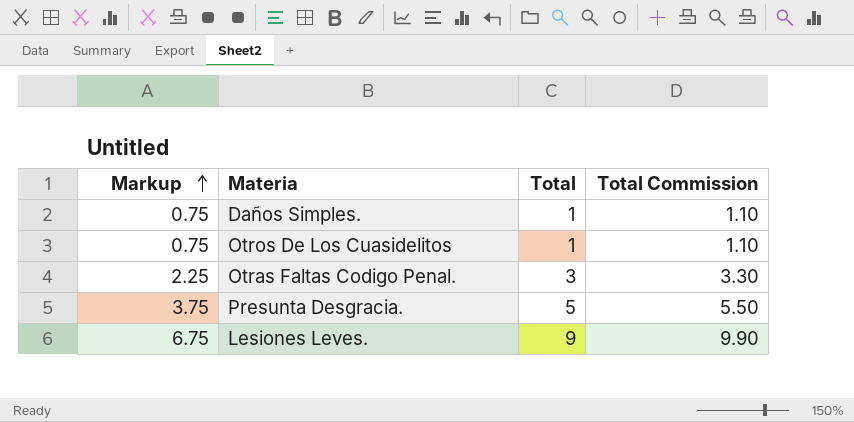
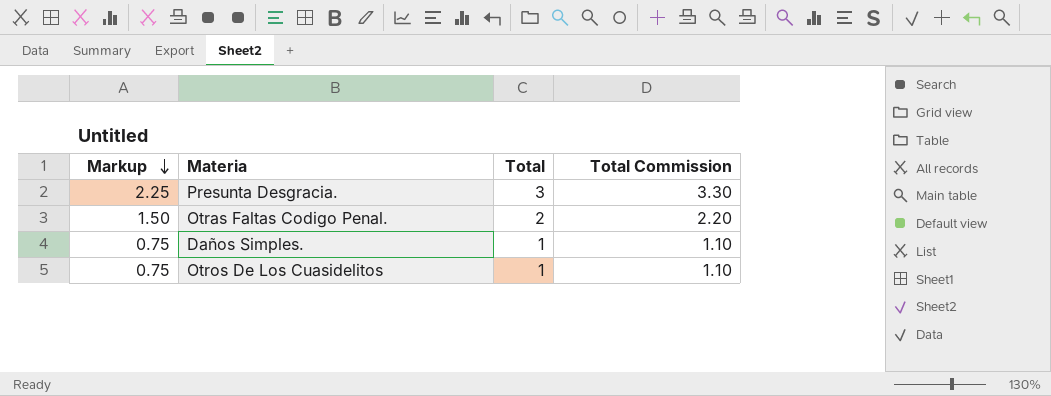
row order: Markup ascending -> Markup descending
row Lesiones Leves.: 6.75 | 9 | 9.90 -> none
Presunta Desgracia. | Markup: 3.75 -> 2.25
Presunta Desgracia. | Total: 5 -> 3
Presunta Desgracia. | Total Commission: 5.50 -> 3.30
Otras Faltas Codigo Penal. | Markup: 2.25 -> 1.50
Otras Faltas Codigo Penal. | Total: 3 -> 2
Otras Faltas Codigo Penal. | Total Commission: 3.30 -> 2.20

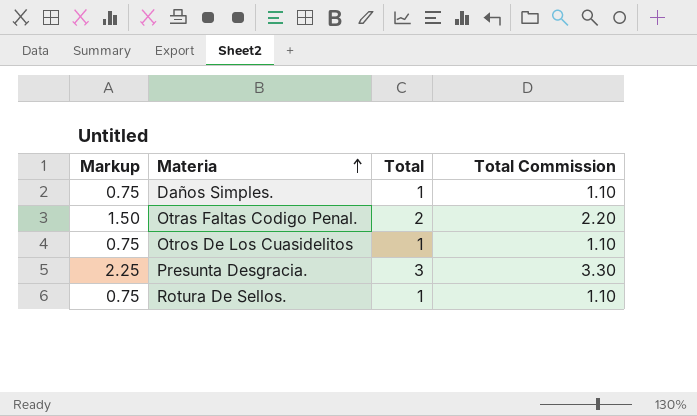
row order: Markup descending -> Materia ascending
row Rotura De Sellos.: none -> 0.75 | 1 | 1.10

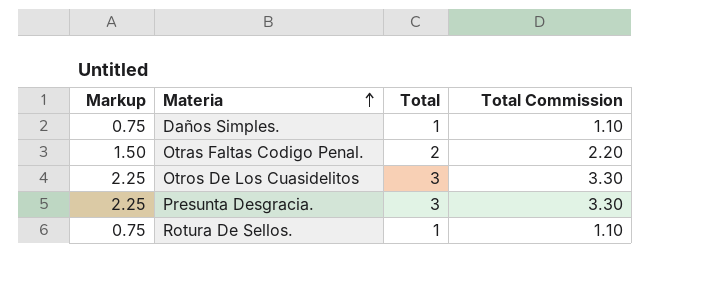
Otros De Los Cuasidelitos | Markup: 0.75 -> 2.25
Otros De Los Cuasidelitos | Total: 1 -> 3
Otros De Los Cuasidelitos | Total Commission: 1.10 -> 3.30

